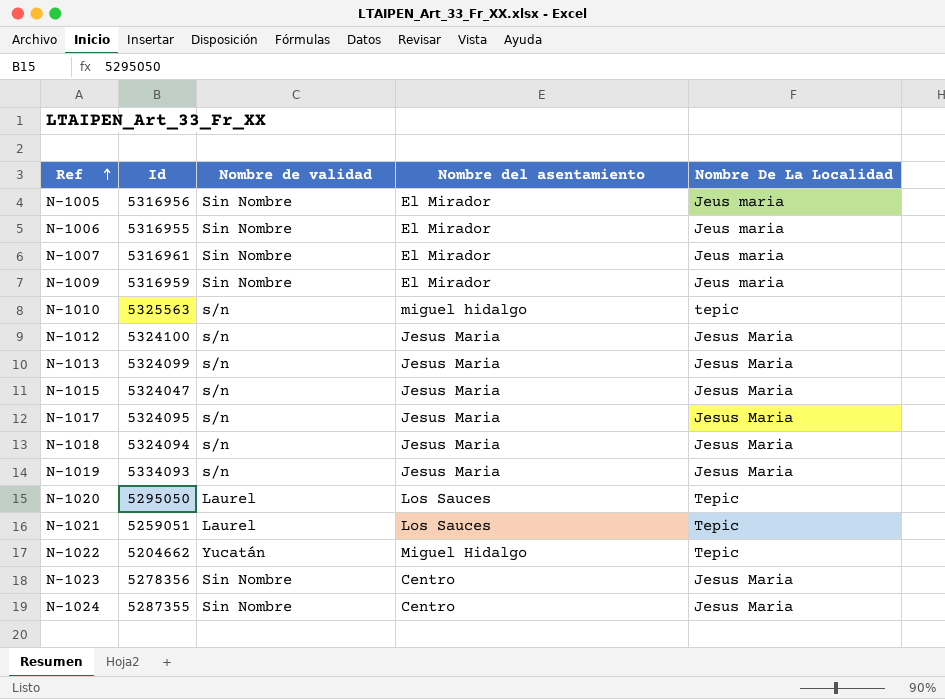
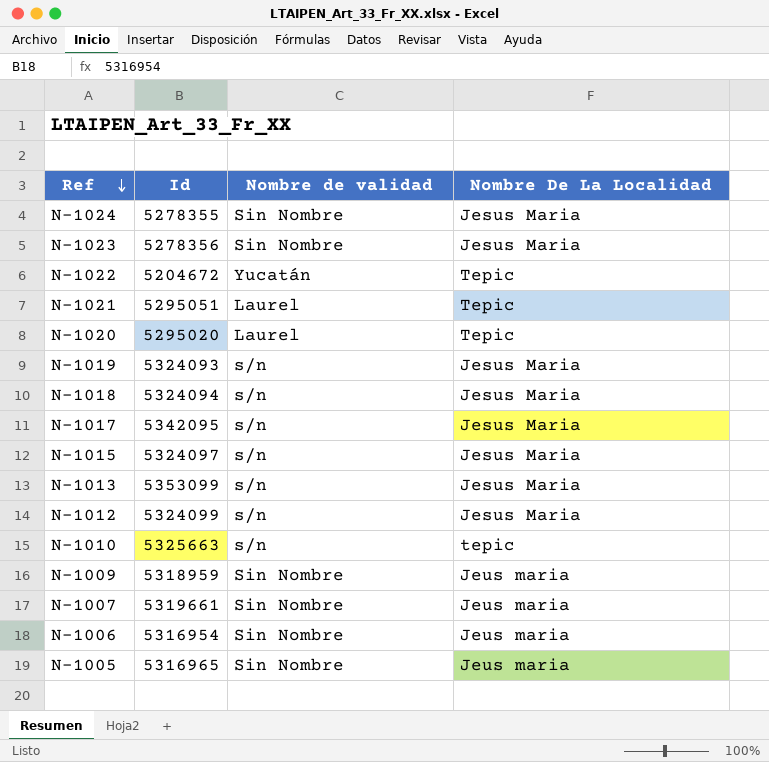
row order: Ref ascending -> Ref descending
column Nombre del asentamiento | position: 4 -> none
N-1024 | Id: 5287355 -> 5278355
N-1022 | Id: 5204662 -> 5204672
N-1021 | Id: 5259051 -> 5295051
N-1020 | Id: 5295050 -> 5295020
N-1019 | Id: 5334093 -> 5324093
N-1017 | Id: 5324095 -> 5342095
N-1015 | Id: 5324047 -> 5324097
N-1013 | Id: 5324099 -> 5353099
N-1012 | Id: 5324100 -> 5324099
N-1010 | Id: 5325563 -> 5325663
N-1009 | Id: 5316959 -> 5318959
N-1007 | Id: 5316961 -> 5319661
N-1006 | Id: 5316955 -> 5316954
N-1005 | Id: 5316956 -> 5316965

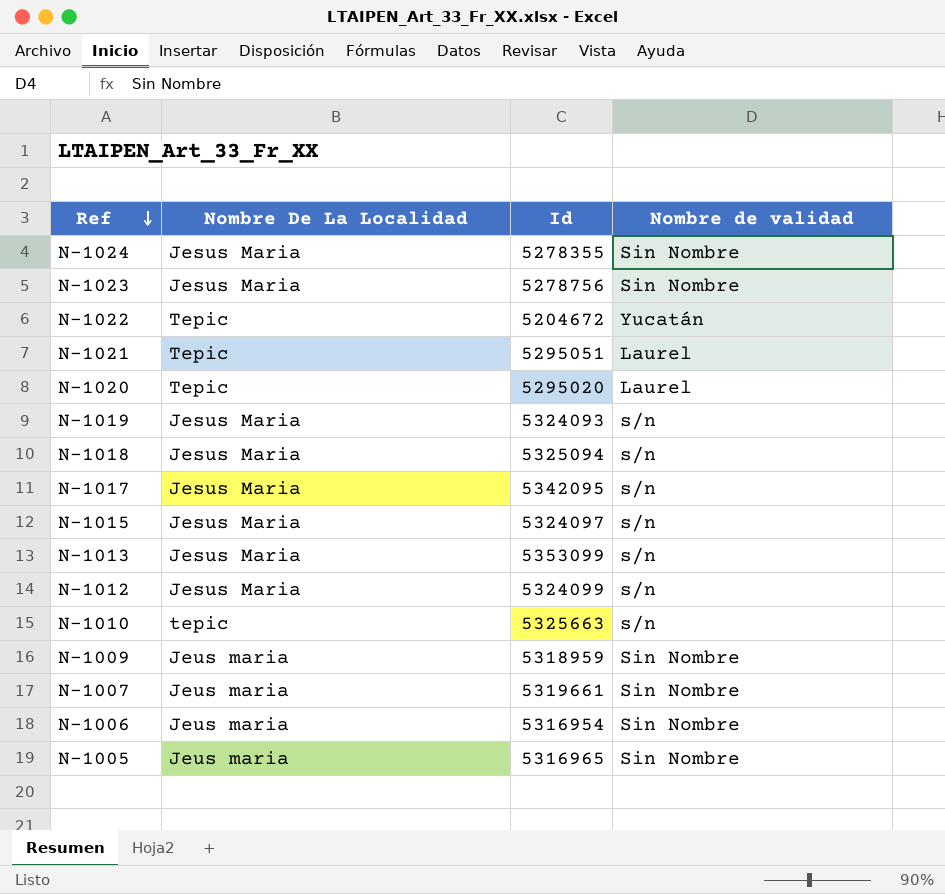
column Nombre De La Localidad | position: 4 -> 2
N-1023 | Id: 5278356 -> 5278756
N-1018 | Id: 5324094 -> 5325094

